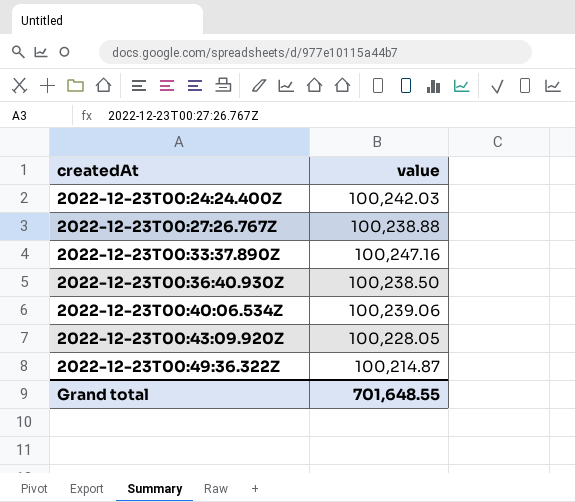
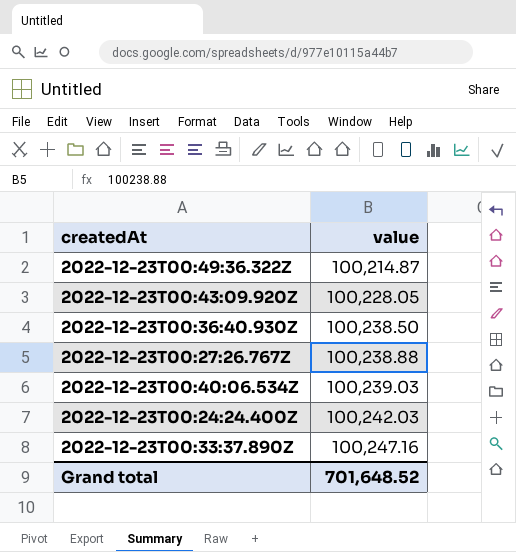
row order: createdAt ascending -> value ascending
2022-12-23T00:40:06.534Z | value: 100,239.06 -> 100,239.03
Grand total | value: 701,648.55 -> 701,648.52

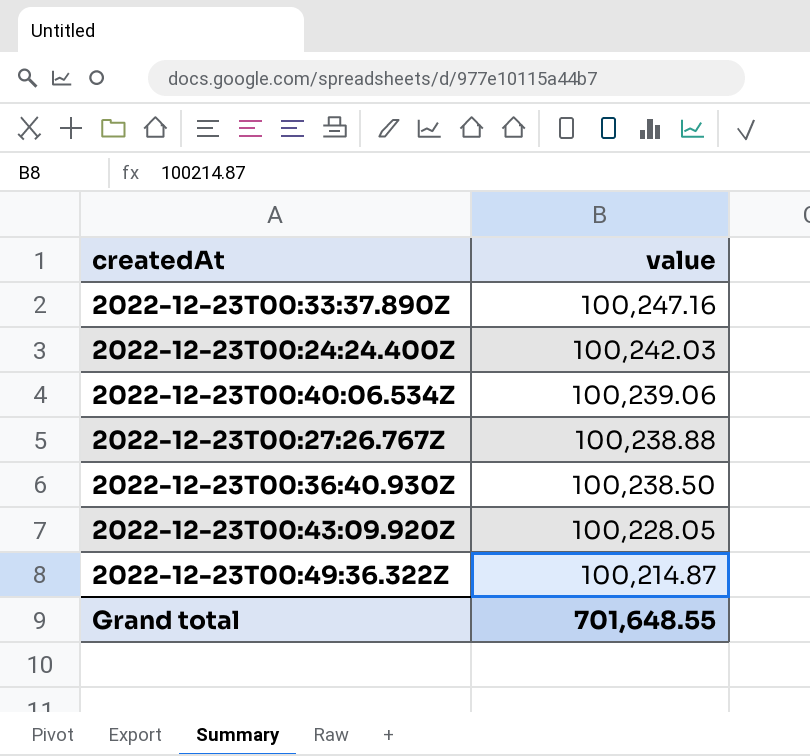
row order: value ascending -> value descending
2022-12-23T00:40:06.534Z | value: 100,239.03 -> 100,239.06
Grand total | value: 701,648.52 -> 701,648.55

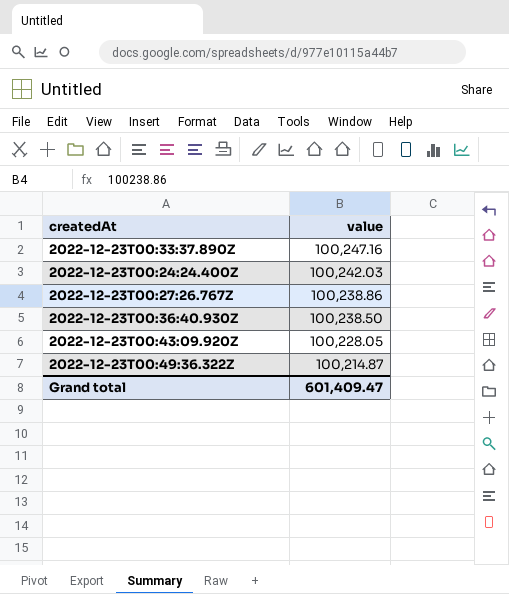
row 2022-12-23T00:40:06.534Z: 100,239.06 -> none
2022-12-23T00:27:26.767Z | value: 100,238.88 -> 100,238.86
Grand total | value: 701,648.55 -> 601,409.47

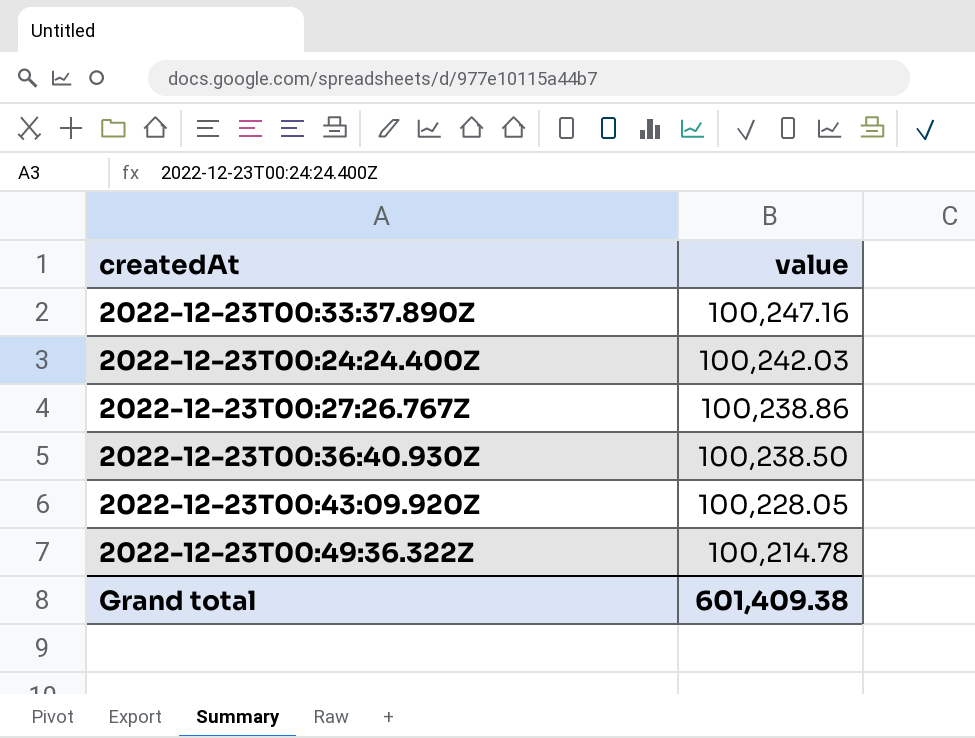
2022-12-23T00:49:36.322Z | value: 100,214.87 -> 100,214.78
Grand total | value: 601,409.47 -> 601,409.38

